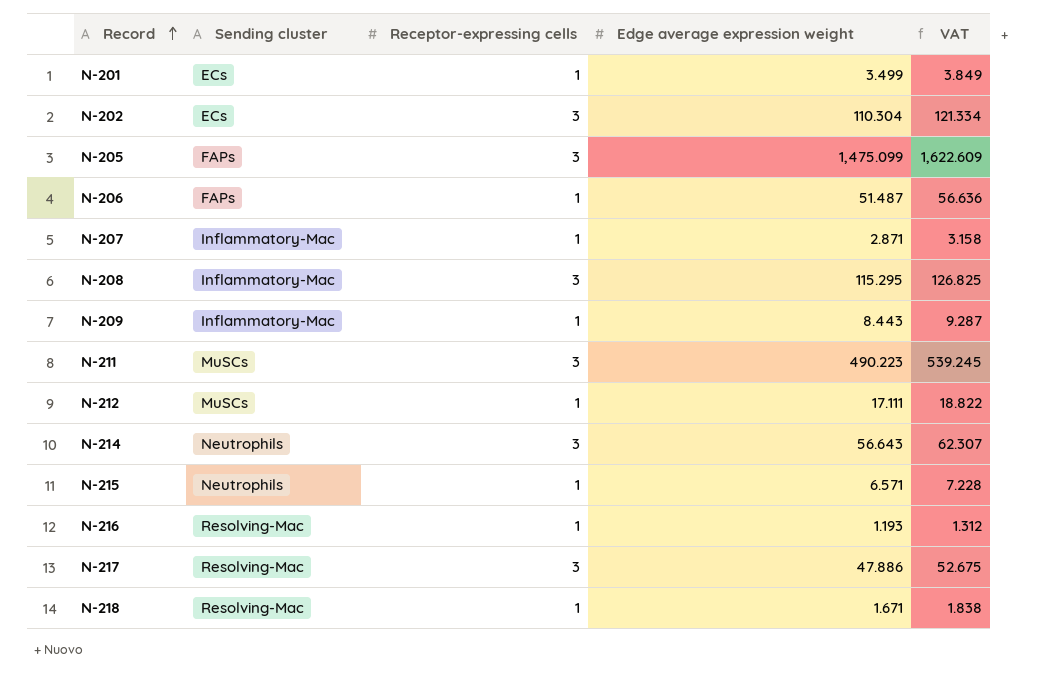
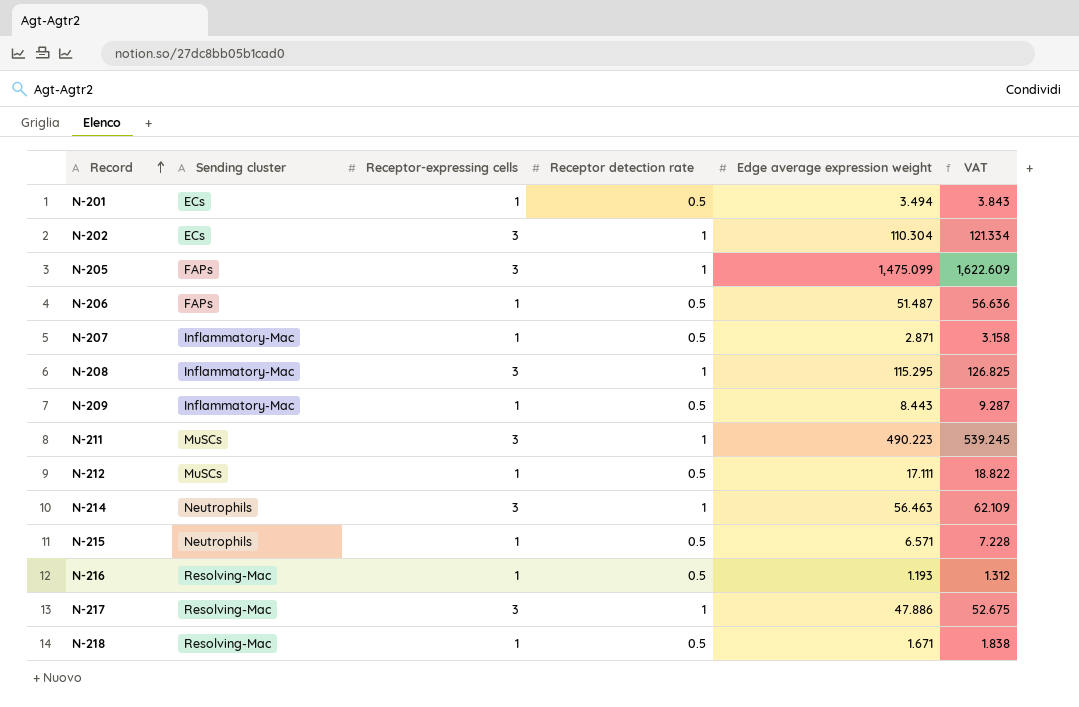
column Receptor detection rate | position: none -> 4
N-201 | Edge average expression weight: 3.499 -> 3.494
N-201 | VAT: 3.849 -> 3.843
N-214 | Edge average expression weight: 56.643 -> 56.463
N-214 | VAT: 62.307 -> 62.109

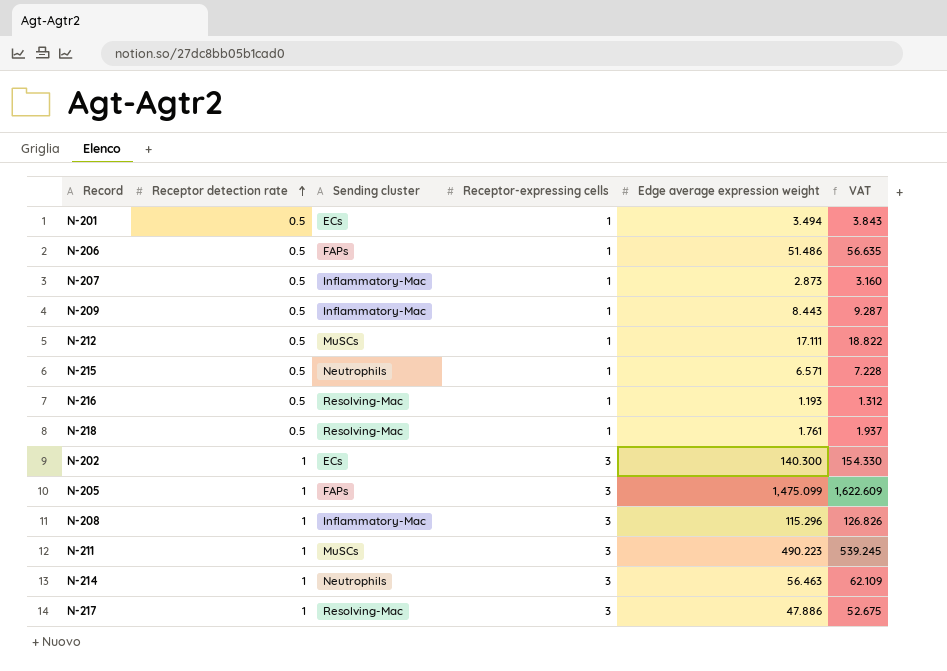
row order: Record ascending -> Receptor detection rate ascending
column Receptor detection rate | position: 4 -> 2
N-206 | Edge average expression weight: 51.487 -> 51.486
N-206 | VAT: 56.636 -> 56.635
N-207 | Edge average expression weight: 2.871 -> 2.873
N-207 | VAT: 3.158 -> 3.160
N-218 | Edge average expression weight: 1.671 -> 1.761
N-218 | VAT: 1.838 -> 1.937
N-202 | Edge average expression weight: 110.304 -> 140.300
N-202 | VAT: 121.334 -> 154.330
N-208 | Edge average expression weight: 115.295 -> 115.296
N-208 | VAT: 126.825 -> 126.826

